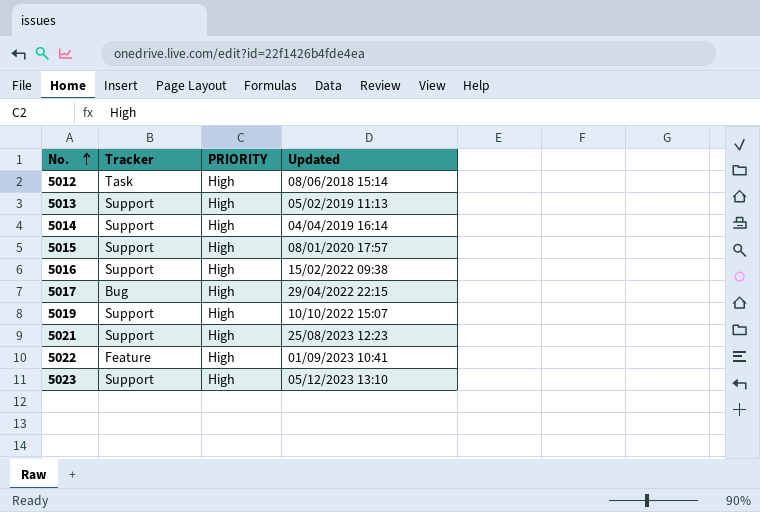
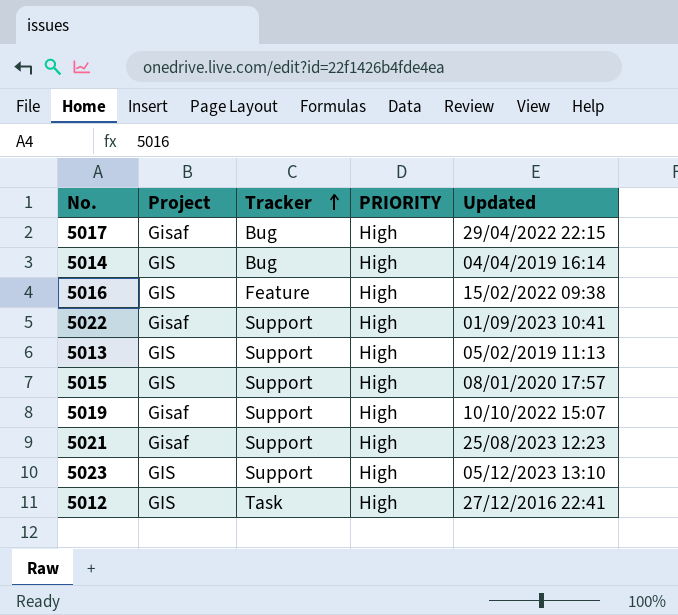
row order: No. ascending -> Tracker ascending
column Project | position: none -> 2
5014 | Tracker: Support -> Bug
5016 | Tracker: Support -> Feature
5022 | Tracker: Feature -> Support
5012 | Updated: 08/06/2018 15:14 -> 27/12/2016 22:41

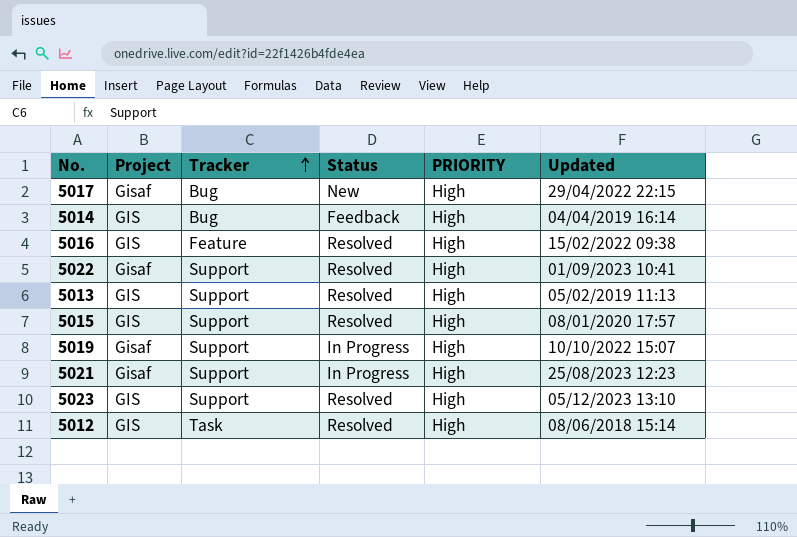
column Status | position: none -> 4
5012 | Updated: 27/12/2016 22:41 -> 08/06/2018 15:14

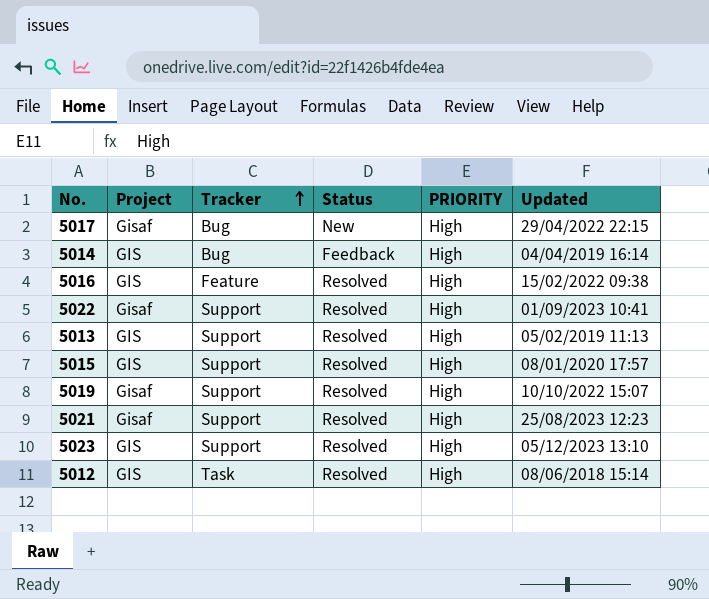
5019 | Status: In Progress -> Resolved
5021 | Status: In Progress -> Resolved

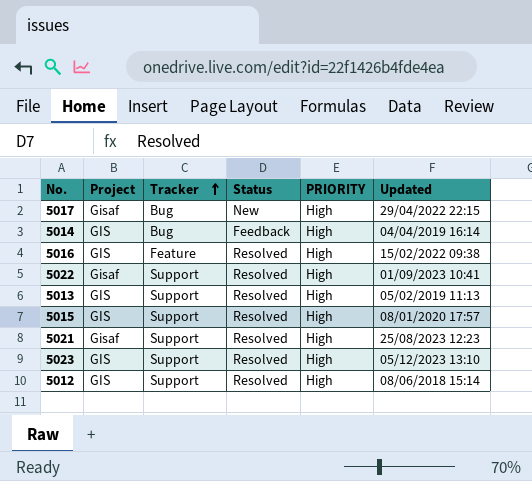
row 5019: Gisaf | Support | Resolved | High | 10/10/2022 15:07 -> none
5012 | Tracker: Task -> Support

